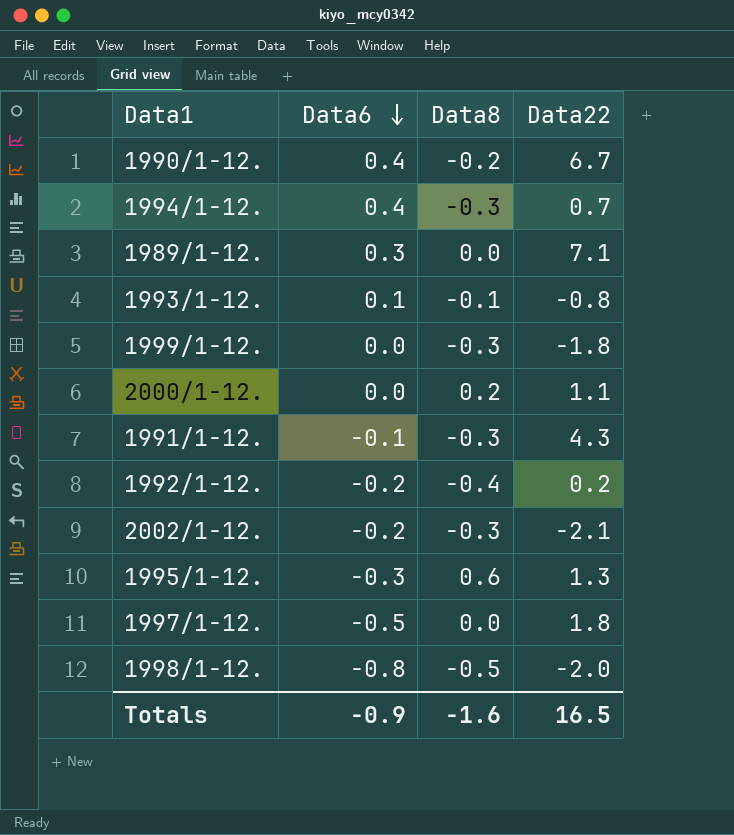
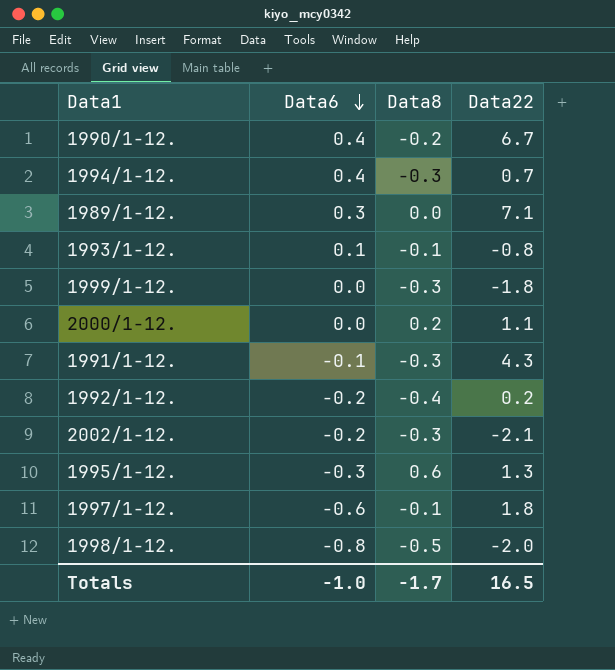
1997/1-12. | Data6: -0.5 -> -0.6
1997/1-12. | Data8: 0.0 -> -0.1
Totals | Data6: -0.9 -> -1.0
Totals | Data8: -1.6 -> -1.7

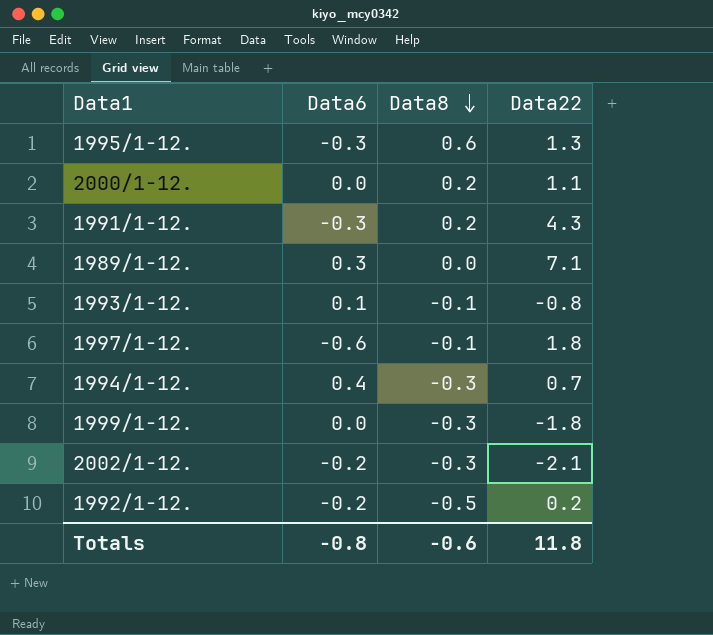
row order: Data6 descending -> Data8 descending
row 1990/1-12.: 0.4 | -0.2 | 6.7 -> none
row 1998/1-12.: -0.8 | -0.5 | -2.0 -> none
1991/1-12. | Data6: -0.1 -> -0.3
1991/1-12. | Data8: -0.3 -> 0.2
1992/1-12. | Data8: -0.4 -> -0.5
Totals | Data6: -1.0 -> -0.8
Totals | Data8: -1.7 -> -0.6
Totals | Data22: 16.5 -> 11.8

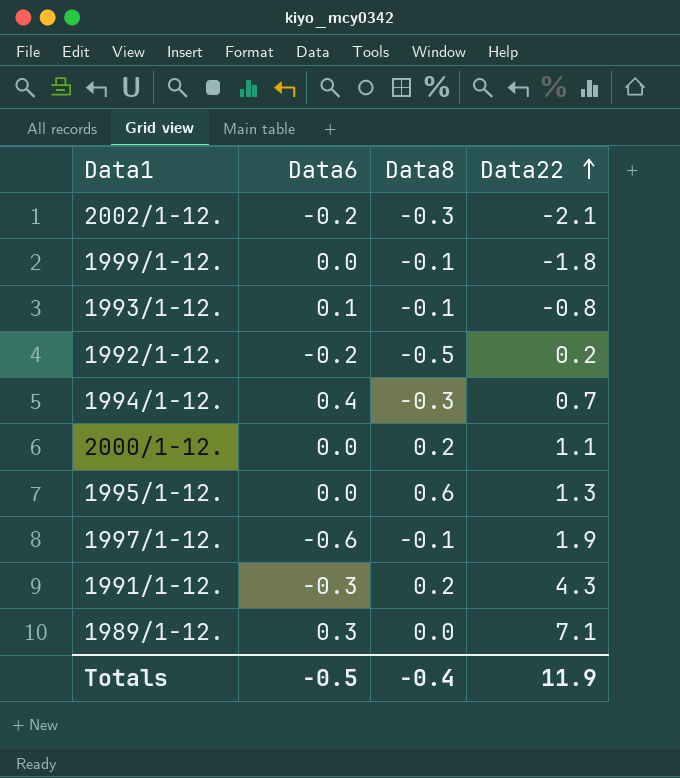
row order: Data8 descending -> Data22 ascending
1999/1-12. | Data8: -0.3 -> -0.1
1995/1-12. | Data6: -0.3 -> 0.0
1997/1-12. | Data22: 1.8 -> 1.9
Totals | Data6: -0.8 -> -0.5
Totals | Data8: -0.6 -> -0.4
Totals | Data22: 11.8 -> 11.9

